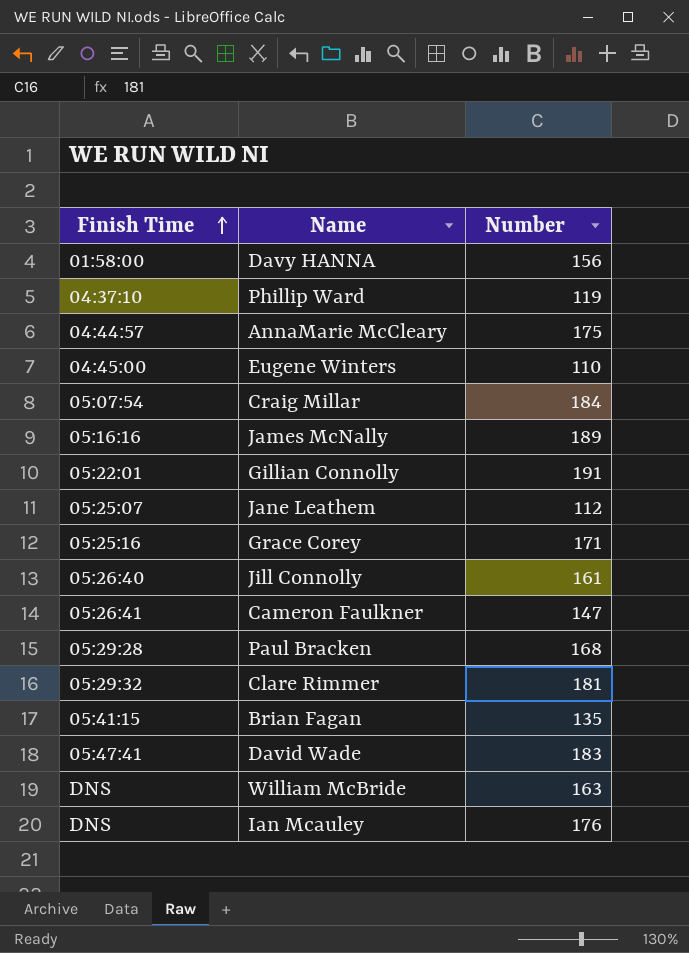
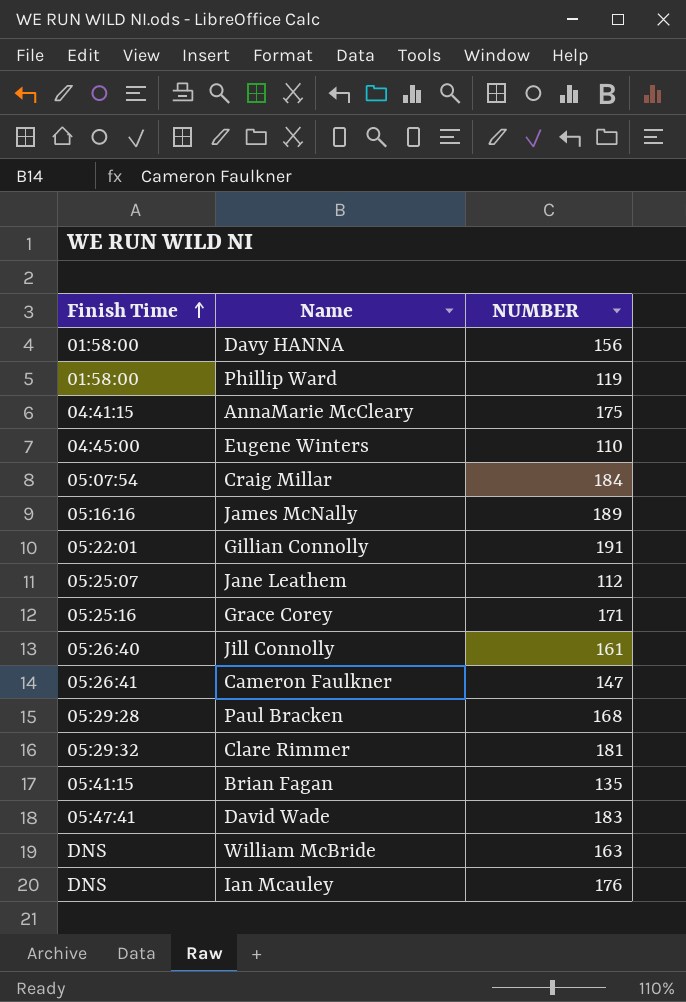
column name: Number -> NUMBER
Phillip Ward | Finish Time: 04:37:10 -> 01:58:00
AnnaMarie McCleary | Finish Time: 04:44:57 -> 04:41:15

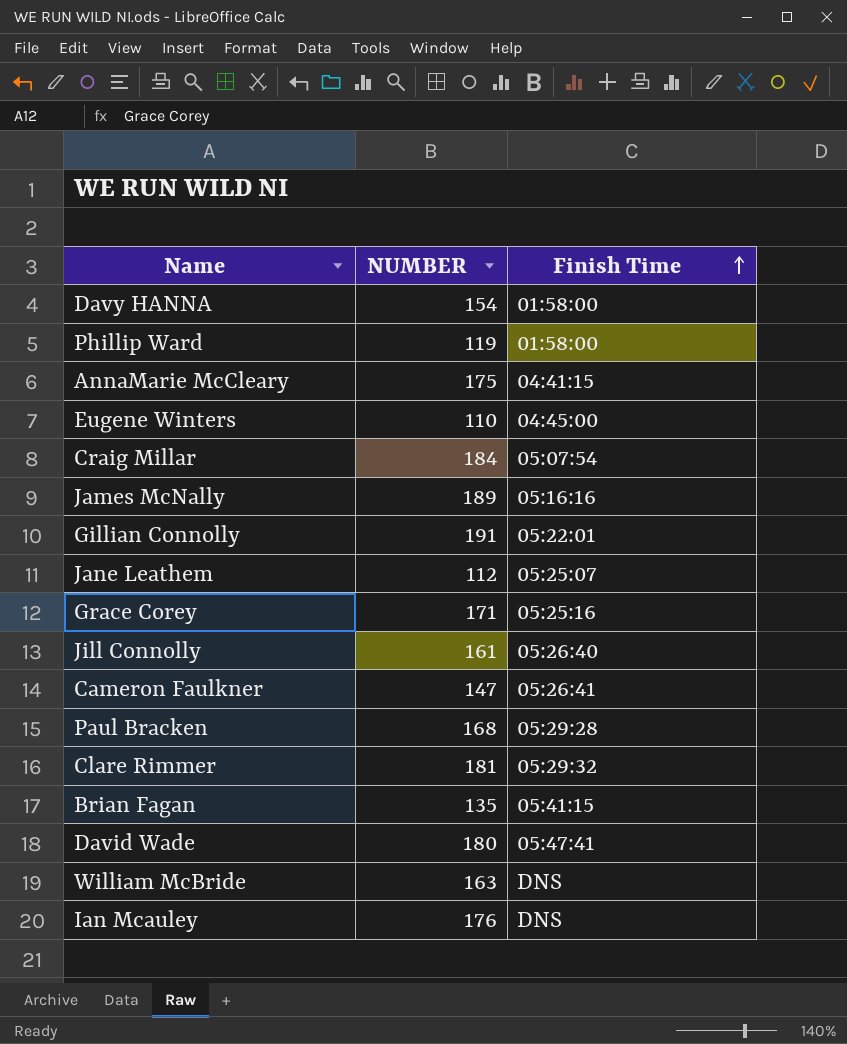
column Finish Time | position: 1 -> 3
Davy HANNA | NUMBER: 156 -> 154
David Wade | NUMBER: 183 -> 180

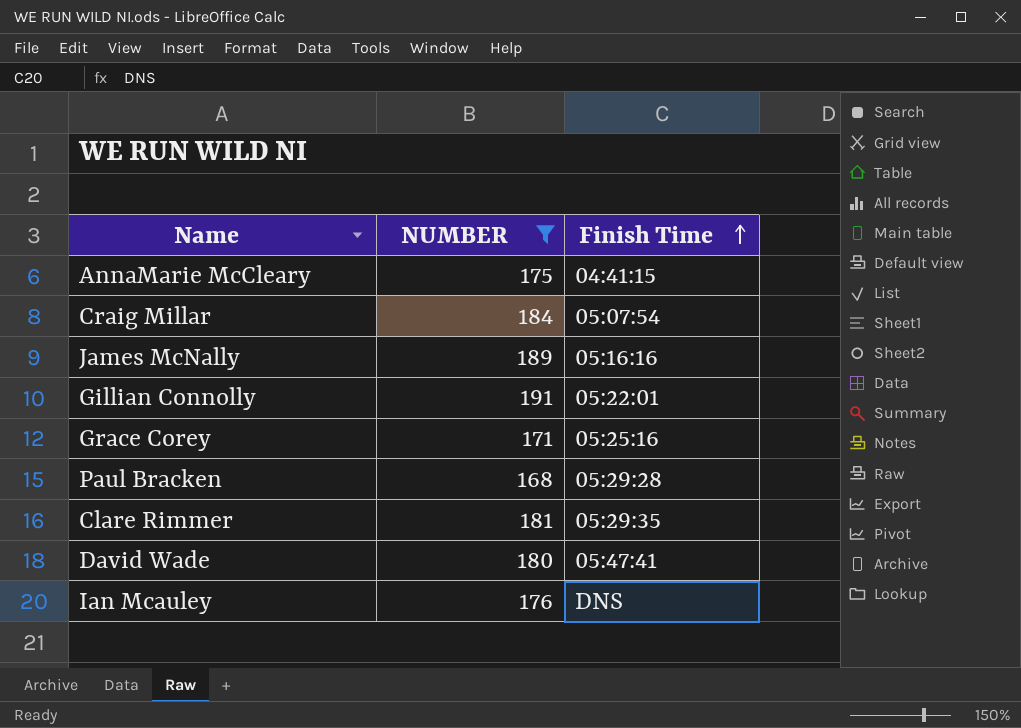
filter: none -> NUMBER >= 168
Clare Rimmer | Finish Time: 05:29:32 -> 05:29:35

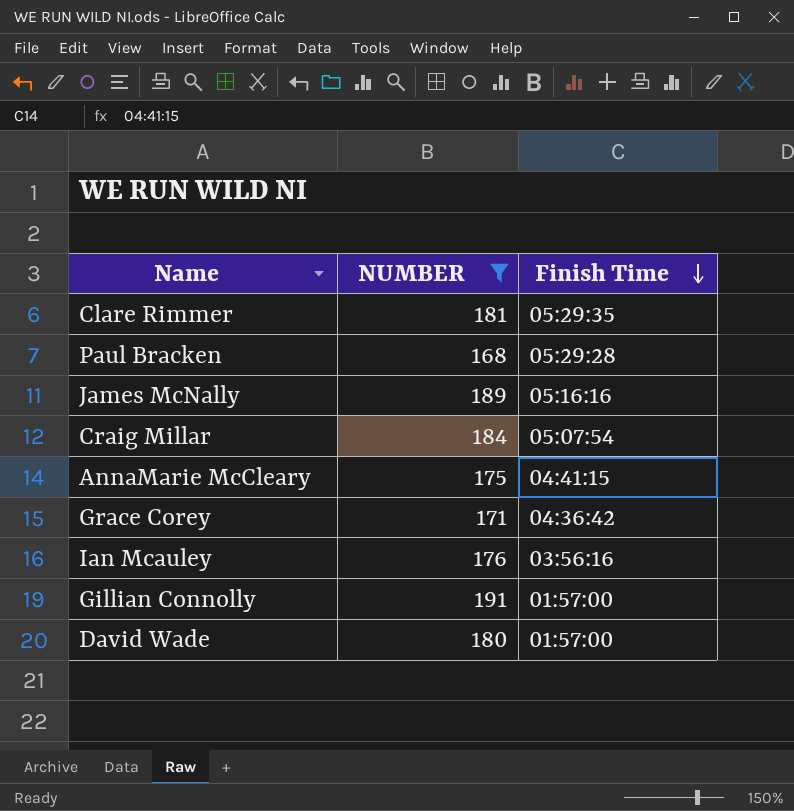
row order: Finish Time ascending -> Finish Time descending
Grace Corey | Finish Time: 05:25:16 -> 04:36:42
Ian Mcauley | Finish Time: DNS -> 03:56:16
Gillian Connolly | Finish Time: 05:22:01 -> 01:57:00
David Wade | Finish Time: 05:47:41 -> 01:57:00

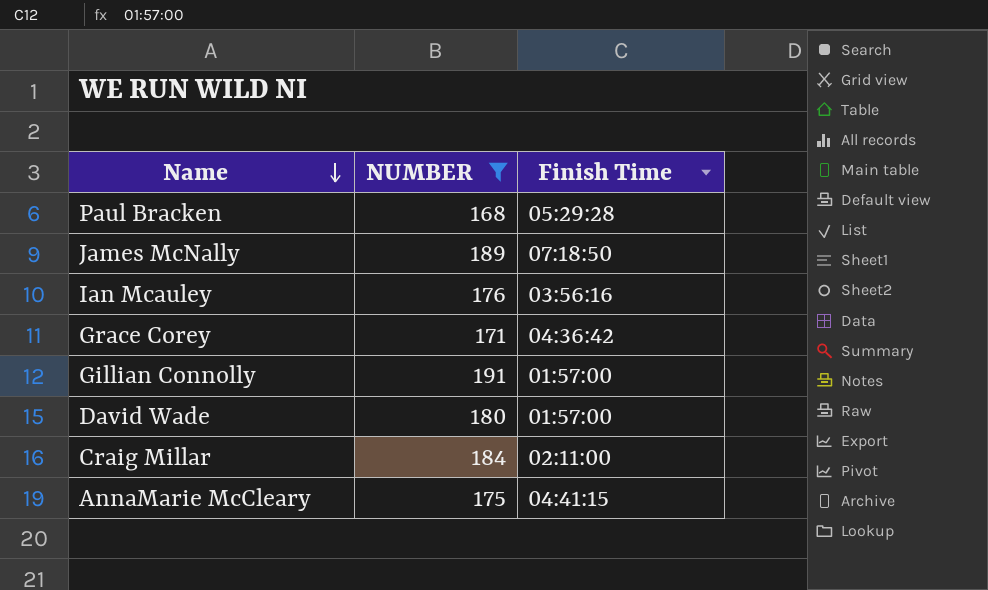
row order: Finish Time descending -> Name descending
row Clare Rimmer: 181 | 05:29:35 -> none
James McNally | Finish Time: 05:16:16 -> 07:18:50
Craig Millar | Finish Time: 05:07:54 -> 02:11:00

